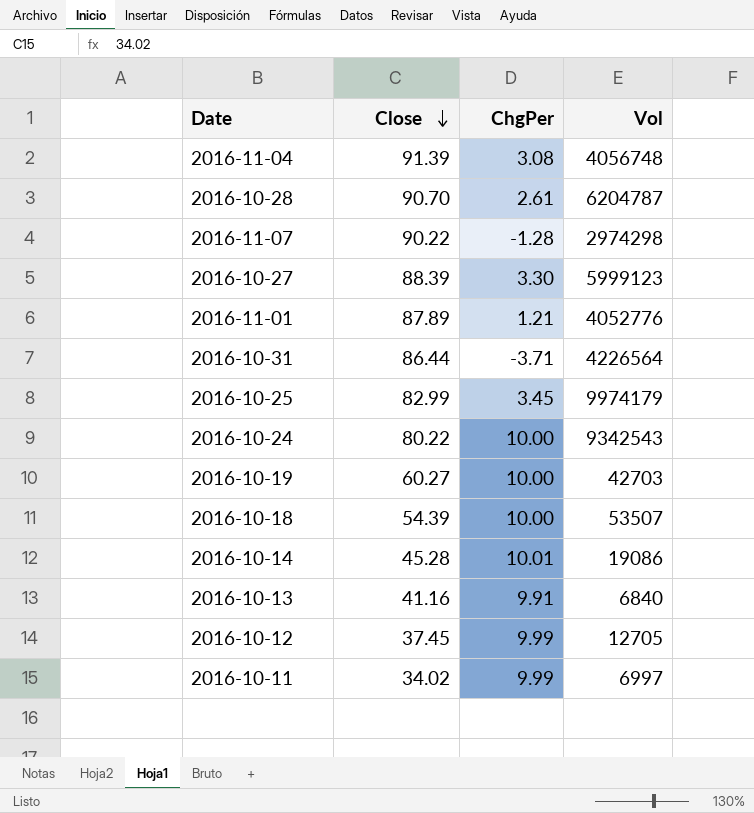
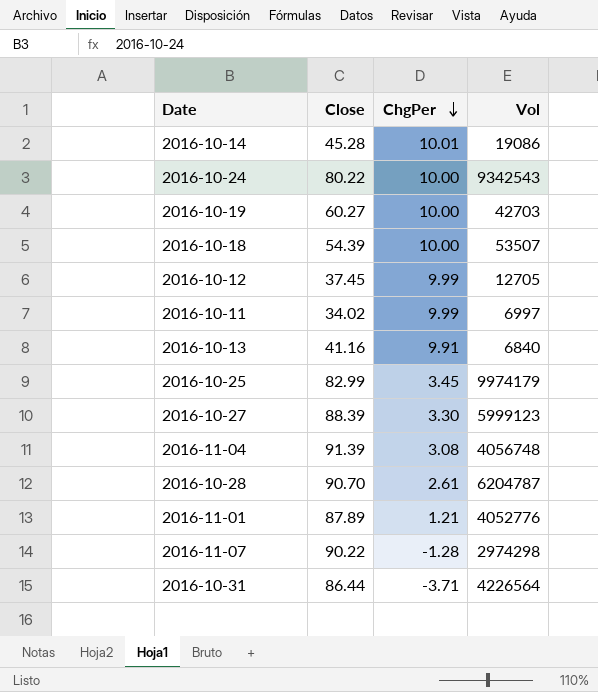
row order: Close descending -> ChgPer descending

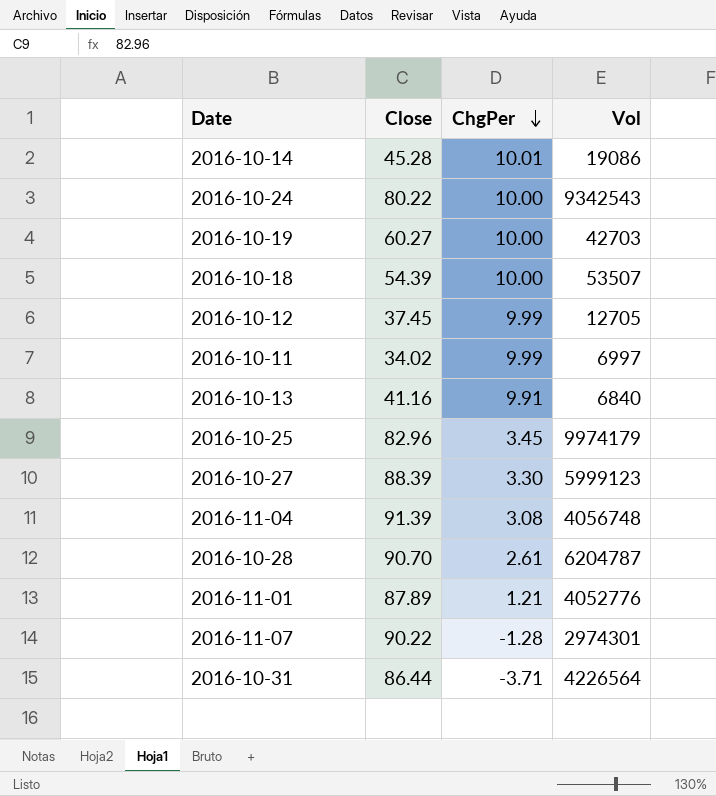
2016-10-25 | Close: 82.99 -> 82.96
2016-11-07 | Vol: 2974298 -> 2974301

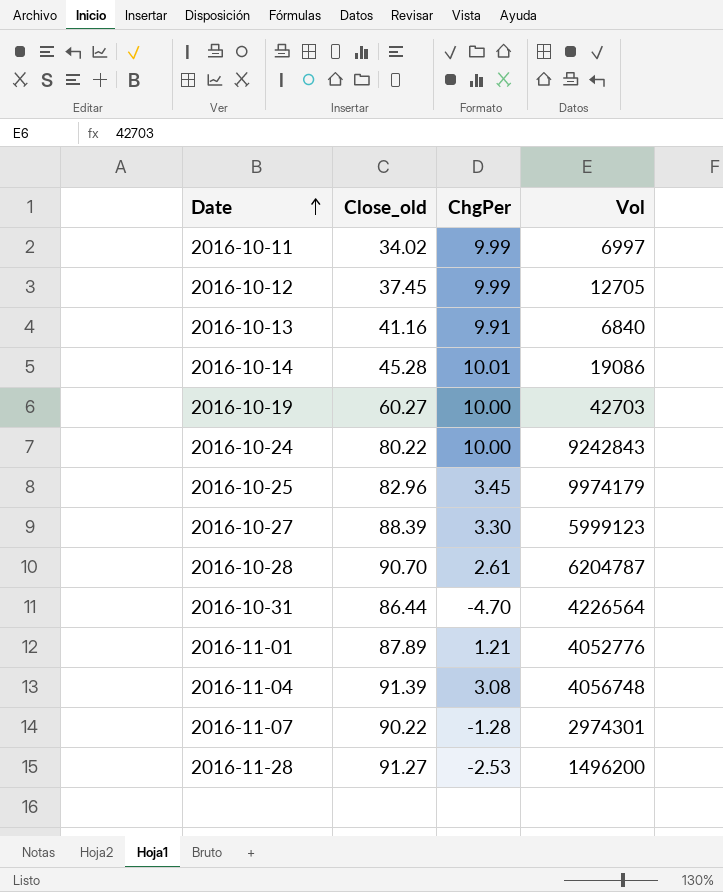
row order: ChgPer descending -> Date ascending
column name: Close -> Close_old
row 2016-10-18: 54.39 | 10.00 | 53507 -> none
2016-10-24 | Vol: 9342543 -> 9242843
2016-10-31 | ChgPer: -3.71 -> -4.70
row 2016-11-28: none -> 91.27 | -2.53 | 1496200

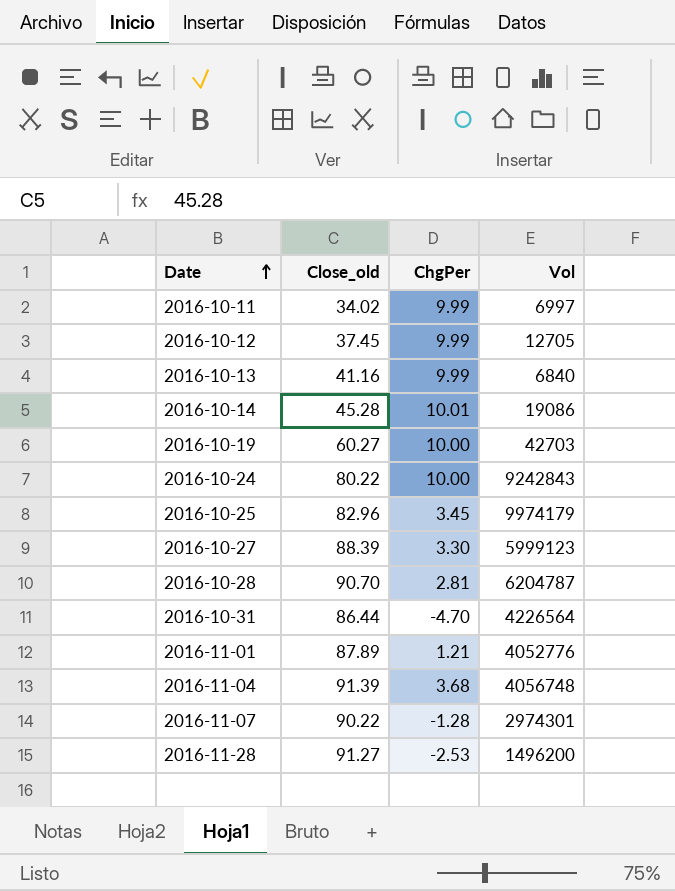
2016-10-13 | ChgPer: 9.91 -> 9.99
2016-10-28 | ChgPer: 2.61 -> 2.81
2016-11-04 | ChgPer: 3.08 -> 3.68

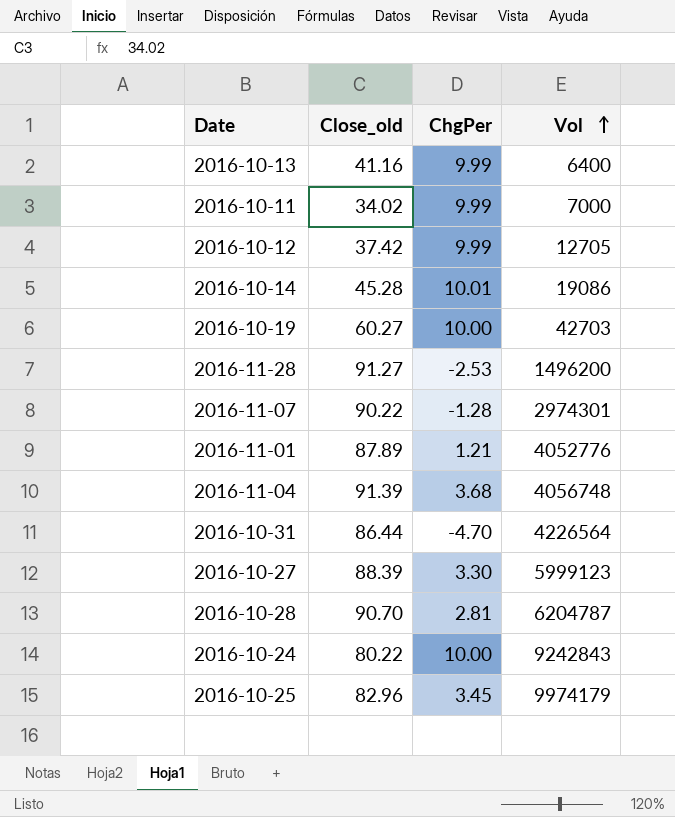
row order: Date ascending -> Vol ascending
2016-10-13 | Vol: 6840 -> 6400
2016-10-11 | Vol: 6997 -> 7000
2016-10-12 | Close_old: 37.45 -> 37.42

